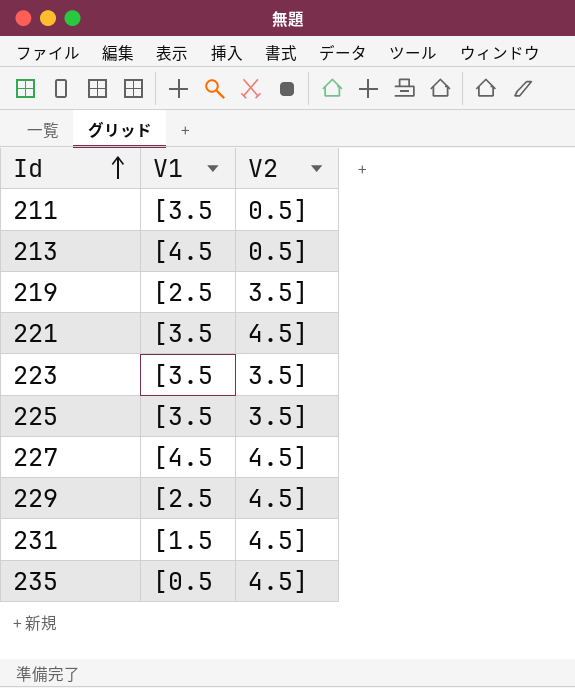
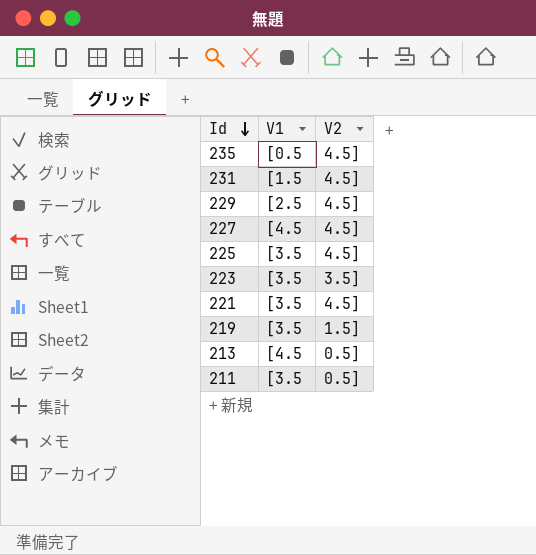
row order: Id ascending -> Id descending
225 | V2: 3.5] -> 4.5]
219 | V1: [2.5 -> [3.5
219 | V2: 3.5] -> 1.5]

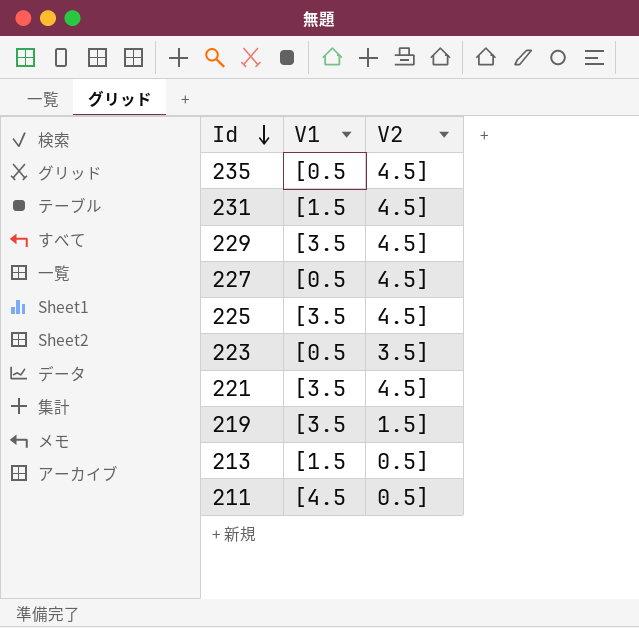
229 | V1: [2.5 -> [3.5
227 | V1: [4.5 -> [0.5
223 | V1: [3.5 -> [0.5
213 | V1: [4.5 -> [1.5
211 | V1: [3.5 -> [4.5

